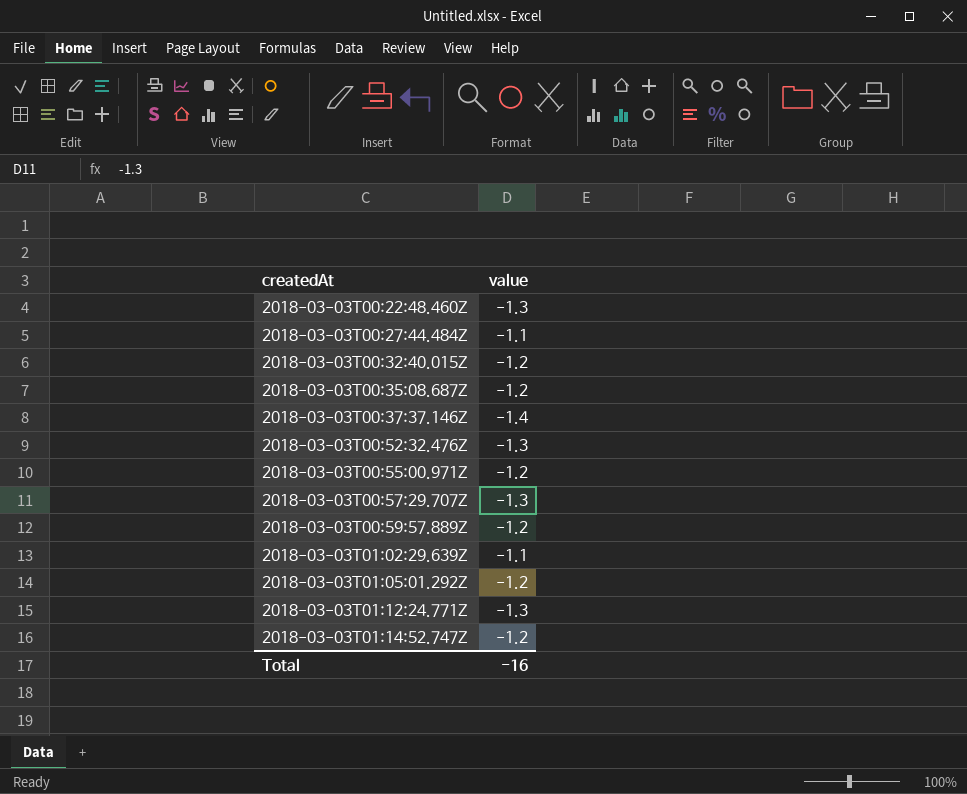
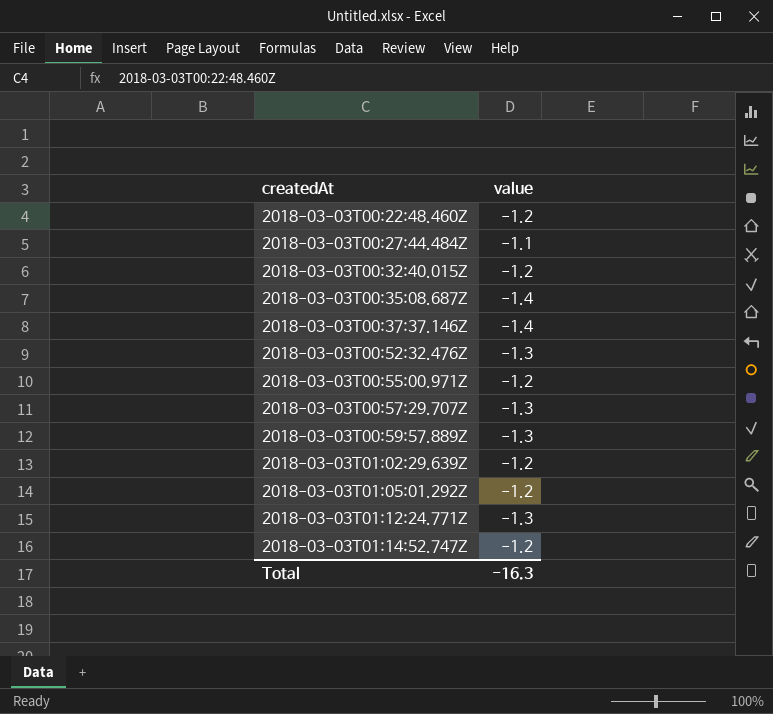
2018-03-03T00:22:48.460Z | value: -1.3 -> -1.2
2018-03-03T00:35:08.687Z | value: -1.2 -> -1.4
2018-03-03T00:59:57.889Z | value: -1.2 -> -1.3
2018-03-03T01:02:29.639Z | value: -1.1 -> -1.2
Total | value: -16 -> -16.3

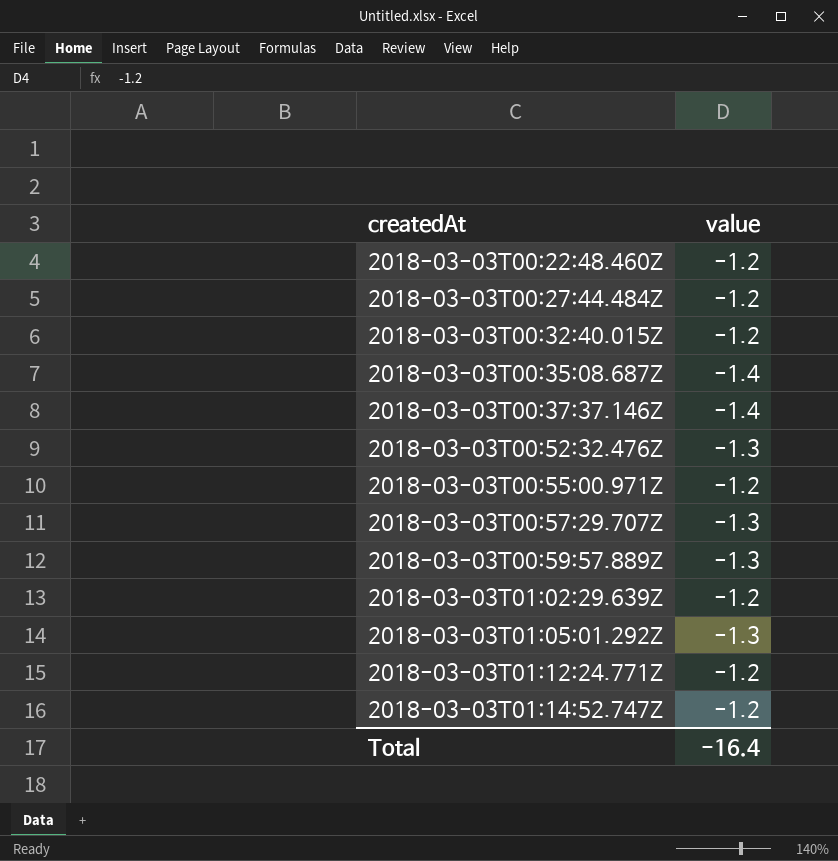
2018-03-03T00:27:44.484Z | value: -1.1 -> -1.2
2018-03-03T01:05:01.292Z | value: -1.2 -> -1.3
2018-03-03T01:12:24.771Z | value: -1.3 -> -1.2
Total | value: -16.3 -> -16.4

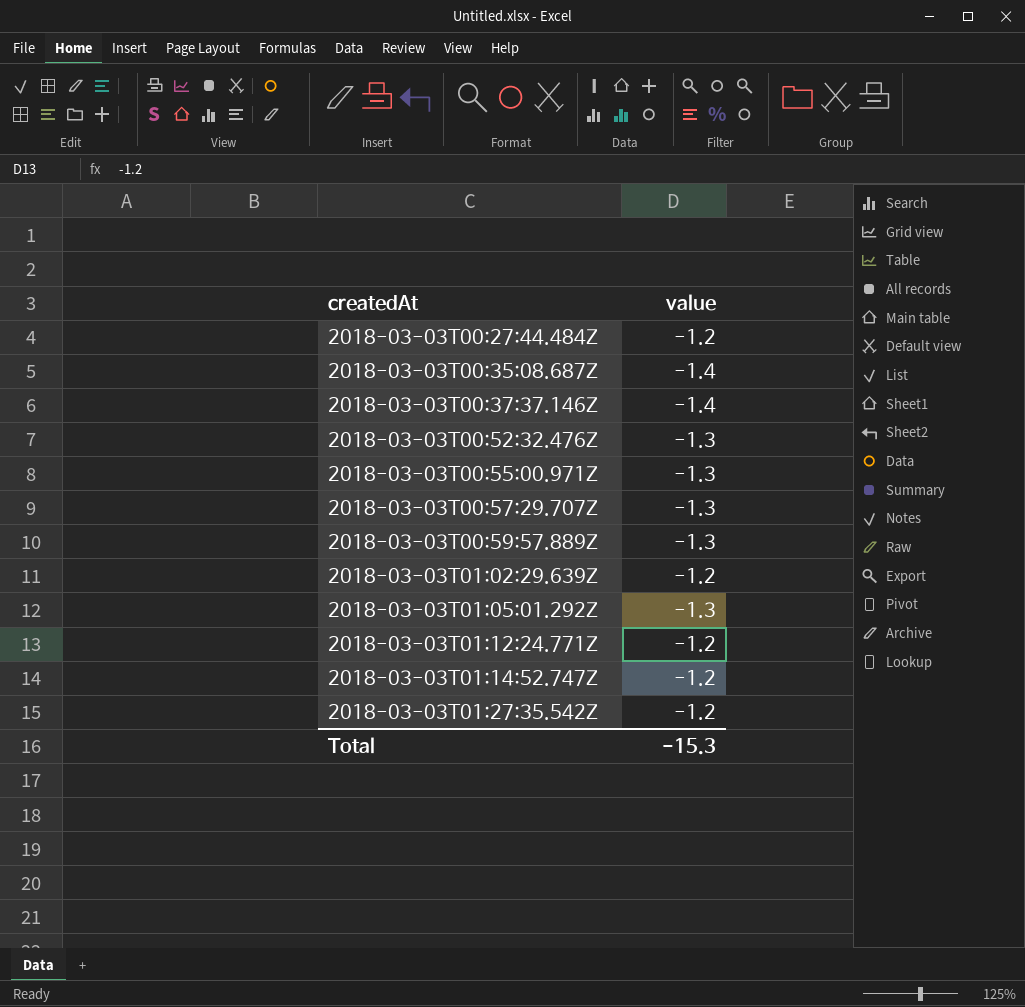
row 2018-03-03T00:22:48.460Z: -1.2 -> none
row 2018-03-03T00:32:40.015Z: -1.2 -> none
2018-03-03T00:55:00.971Z | value: -1.2 -> -1.3
row 2018-03-03T01:27:35.542Z: none -> -1.2
Total | value: -16.4 -> -15.3

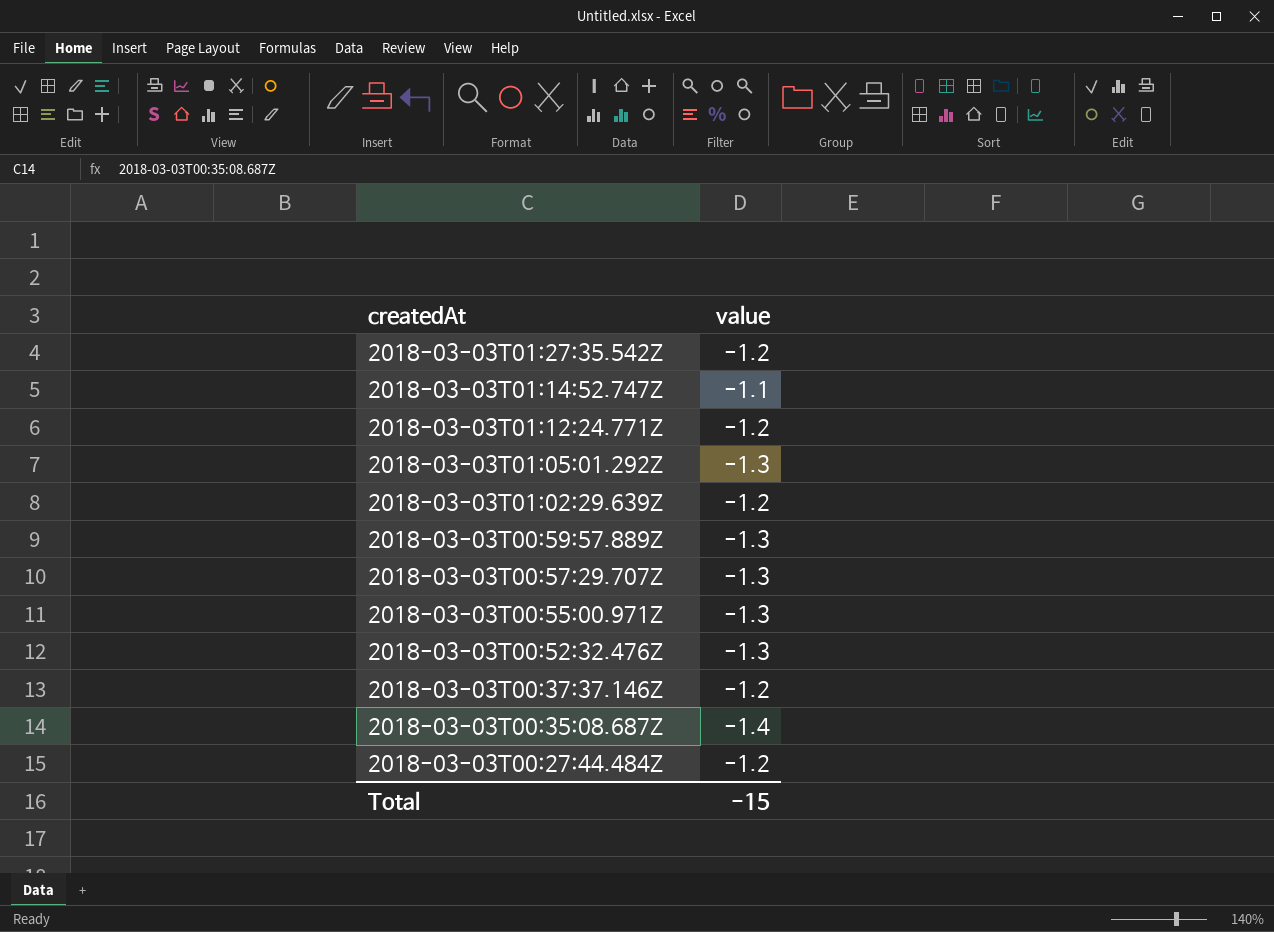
row order: createdAt ascending -> createdAt descending
2018-03-03T01:14:52.747Z | value: -1.2 -> -1.1
2018-03-03T00:37:37.146Z | value: -1.4 -> -1.2
Total | value: -15.3 -> -15

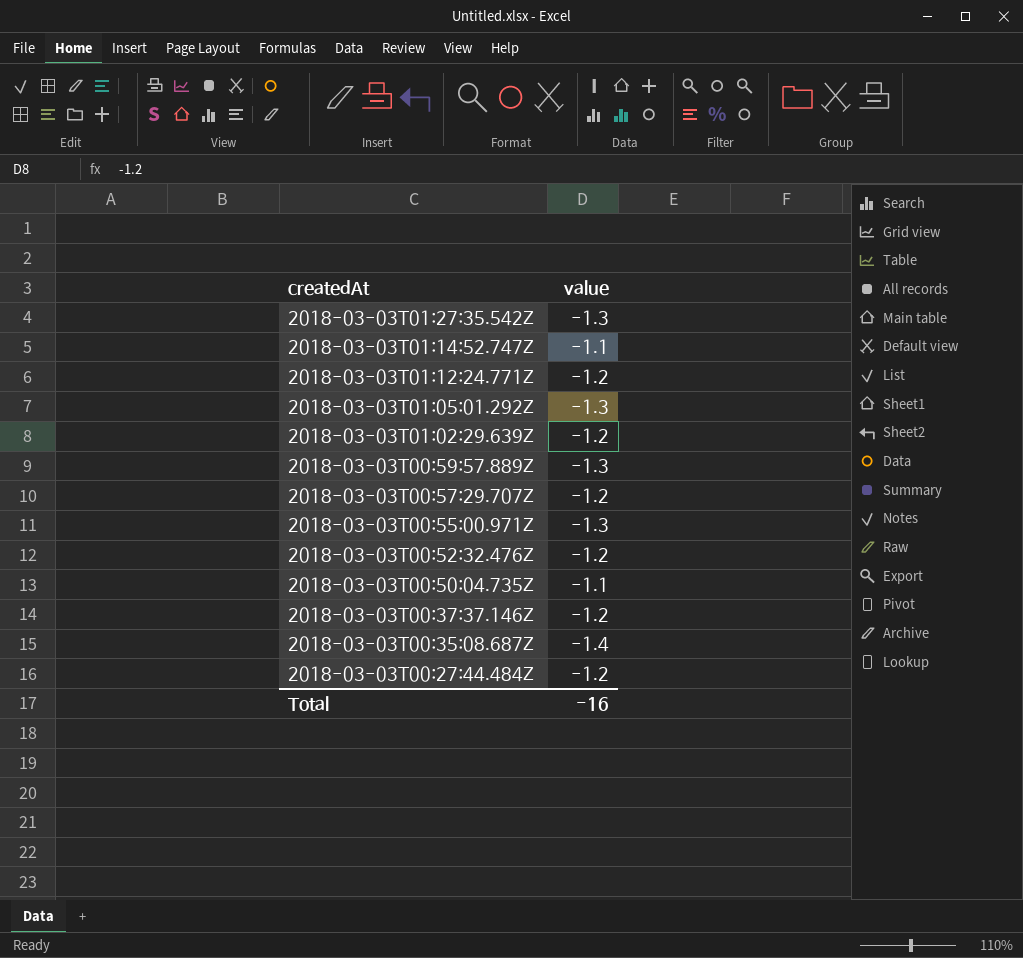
2018-03-03T01:27:35.542Z | value: -1.2 -> -1.3
2018-03-03T00:57:29.707Z | value: -1.3 -> -1.2
2018-03-03T00:52:32.476Z | value: -1.3 -> -1.2
row 2018-03-03T00:50:04.735Z: none -> -1.1
Total | value: -15 -> -16

